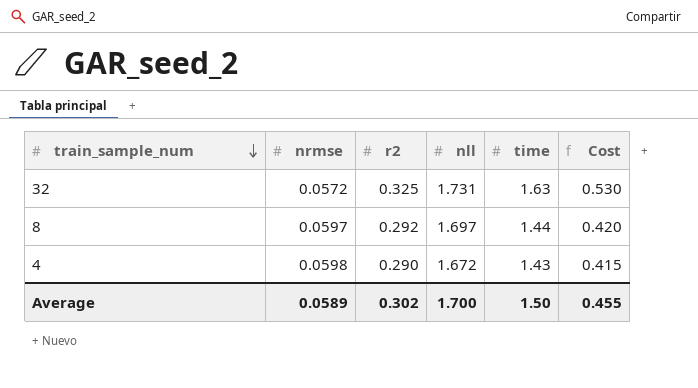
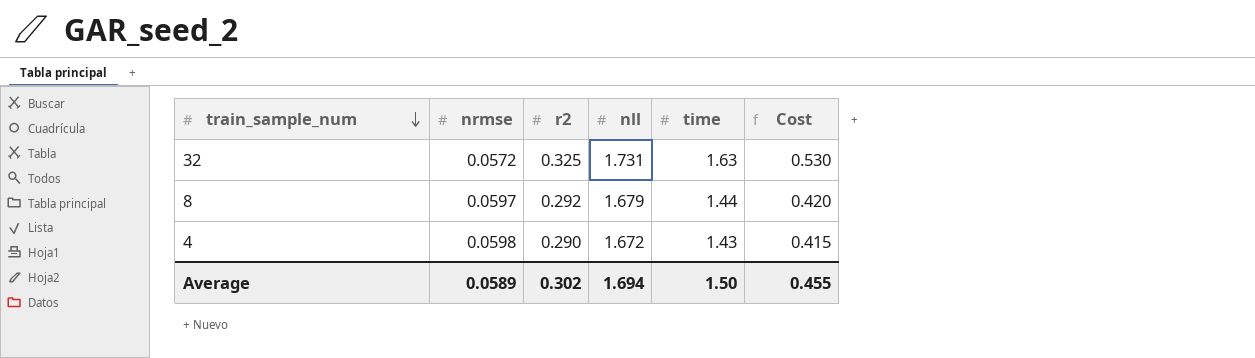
8 | nll: 1.697 -> 1.679
Average | nll: 1.700 -> 1.694

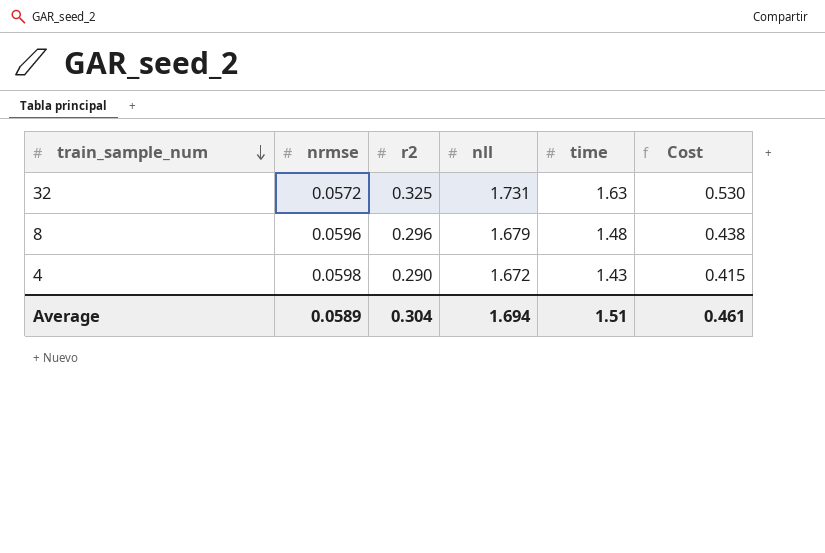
8 | nrmse: 0.0597 -> 0.0596
8 | r2: 0.292 -> 0.296
8 | time: 1.44 -> 1.48
8 | Cost: 0.420 -> 0.438
Average | r2: 0.302 -> 0.304
Average | time: 1.50 -> 1.51
Average | Cost: 0.455 -> 0.461

